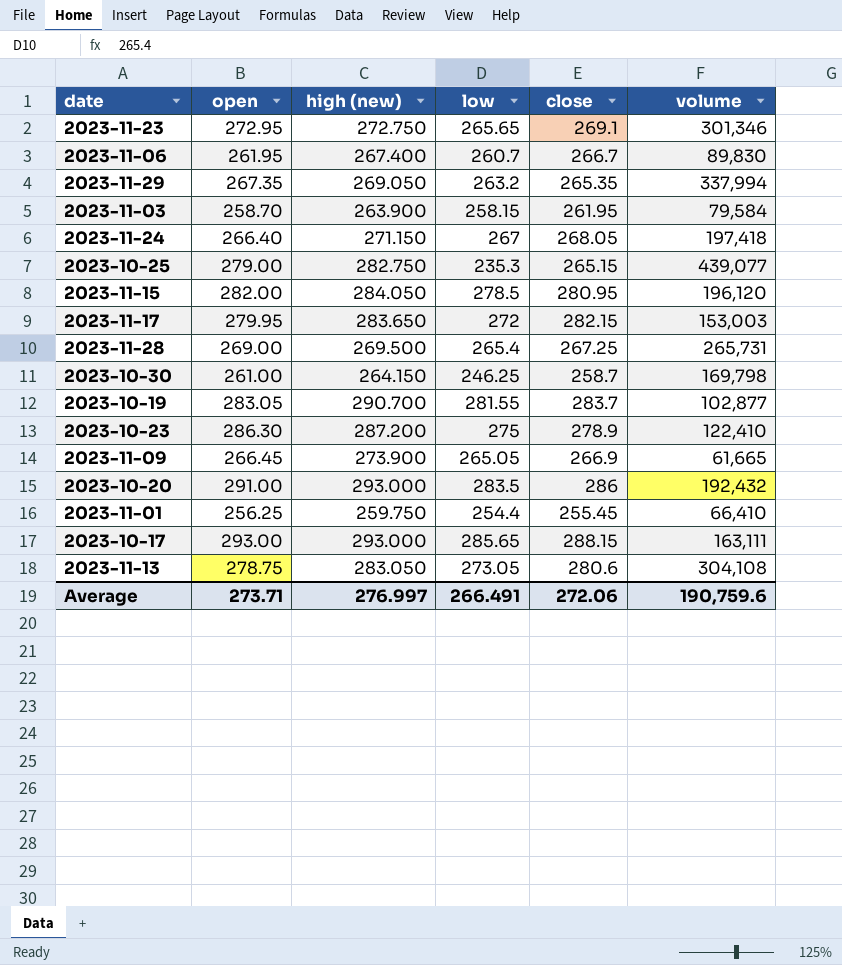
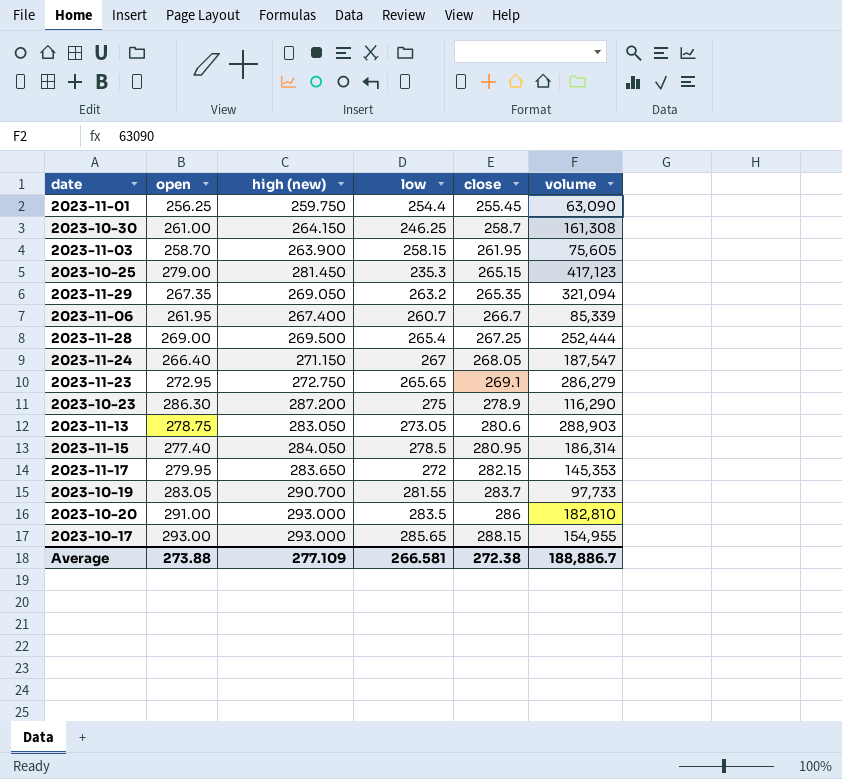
row order: none -> close ascending
row 2023-11-09: 266.45 | 273.900 | 265.05 | 266.9 | 61,665 -> none
2023-11-01 | volume: 66,410 -> 63,090
2023-10-30 | volume: 169,798 -> 161,308
2023-11-03 | volume: 79,584 -> 75,605
2023-10-25 | high (new): 282.750 -> 281.450
2023-10-25 | volume: 439,077 -> 417,123
2023-11-29 | volume: 337,994 -> 321,094
2023-11-06 | volume: 89,830 -> 85,339
2023-11-28 | volume: 265,731 -> 252,444
2023-11-24 | volume: 197,418 -> 187,547
2023-11-23 | volume: 301,346 -> 286,279
2023-10-23 | volume: 122,410 -> 116,290
2023-11-13 | volume: 304,108 -> 288,903
2023-11-15 | open: 282.00 -> 277.40
2023-11-15 | volume: 196,120 -> 186,314
2023-11-17 | volume: 153,003 -> 145,353
2023-10-19 | volume: 102,877 -> 97,733
2023-10-20 | volume: 192,432 -> 182,810
2023-10-17 | volume: 163,111 -> 154,955
Average | open: 273.71 -> 273.88
Average | high (new): 276.997 -> 277.109
Average | low: 266.491 -> 266.581
Average | close: 272.06 -> 272.38
Average | volume: 190,759.6 -> 188,886.7

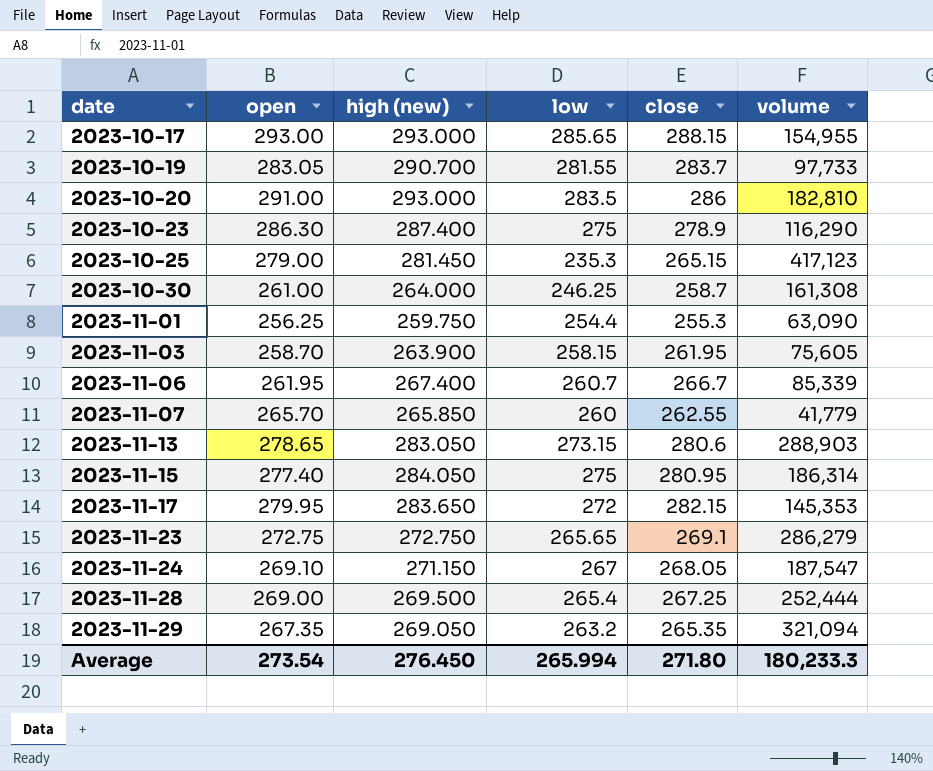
row order: close ascending -> date ascending
2023-10-23 | high (new): 287.200 -> 287.400
2023-10-30 | high (new): 264.150 -> 264.000
2023-11-01 | close: 255.45 -> 255.3
row 2023-11-07: none -> 265.70 | 265.850 | 260 | 262.55 | 41,779
2023-11-13 | open: 278.75 -> 278.65
2023-11-13 | low: 273.05 -> 273.15
2023-11-15 | low: 278.5 -> 275
2023-11-23 | open: 272.95 -> 272.75
2023-11-24 | open: 266.40 -> 269.10
Average | open: 273.88 -> 273.54
Average | high (new): 277.109 -> 276.450
Average | low: 266.581 -> 265.994
Average | close: 272.38 -> 271.80
Average | volume: 188,886.7 -> 180,233.3

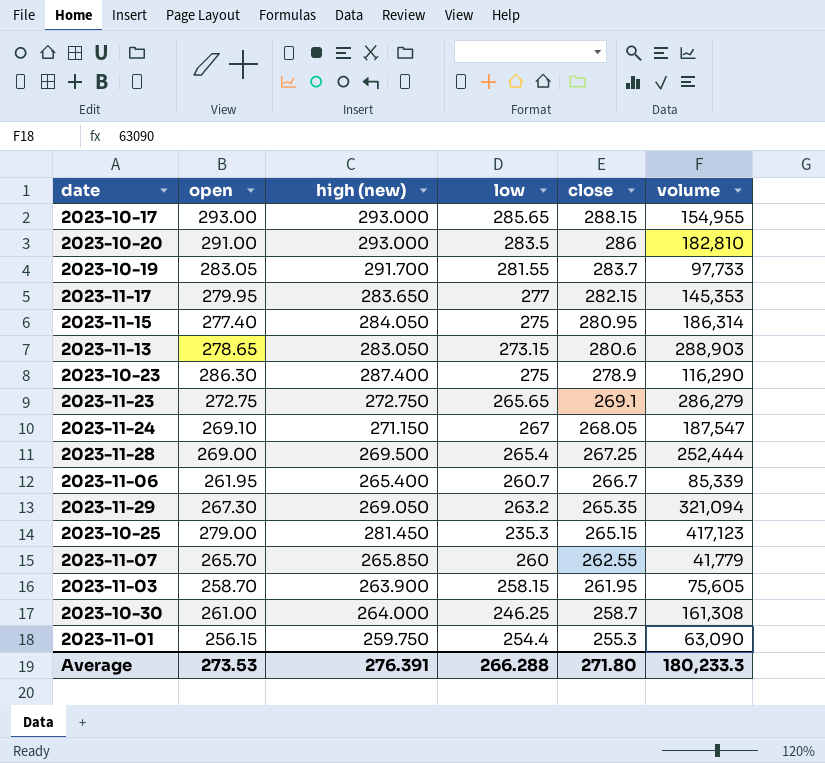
row order: date ascending -> close descending
2023-10-19 | high (new): 290.700 -> 291.700
2023-11-17 | low: 272 -> 277
2023-11-06 | high (new): 267.400 -> 265.400
2023-11-29 | open: 267.35 -> 267.30
2023-11-01 | open: 256.25 -> 256.15
Average | open: 273.54 -> 273.53
Average | high (new): 276.450 -> 276.391
Average | low: 265.994 -> 266.288

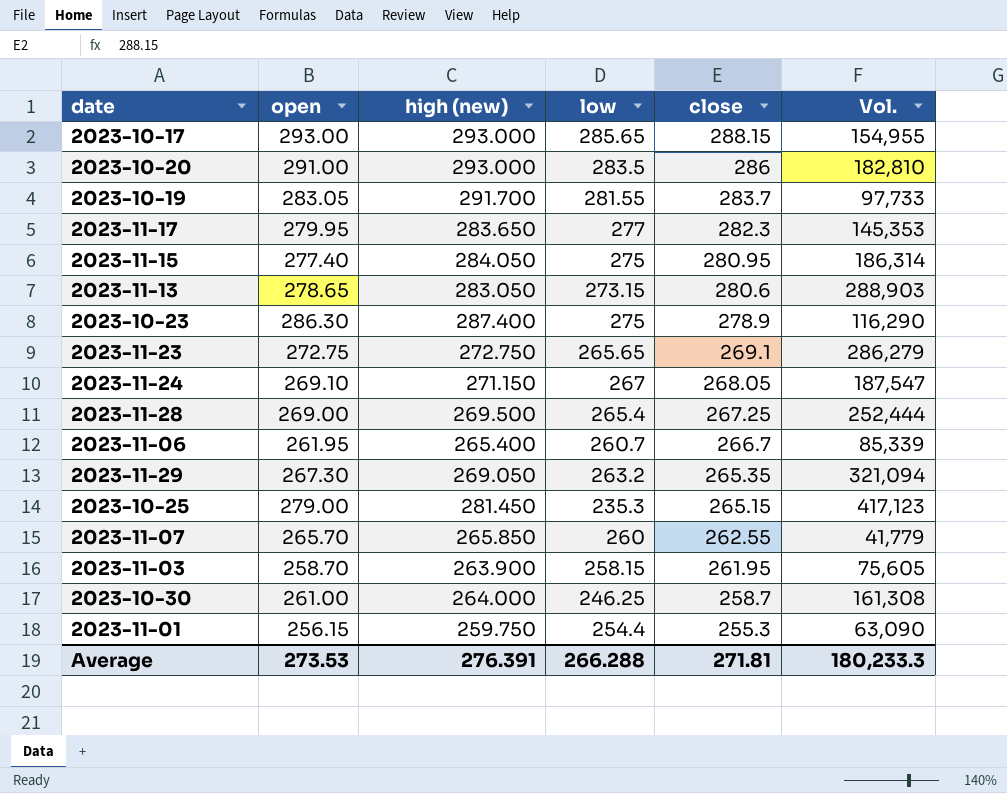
column name: volume -> Vol.
2023-11-17 | close: 282.15 -> 282.3
Average | close: 271.80 -> 271.81

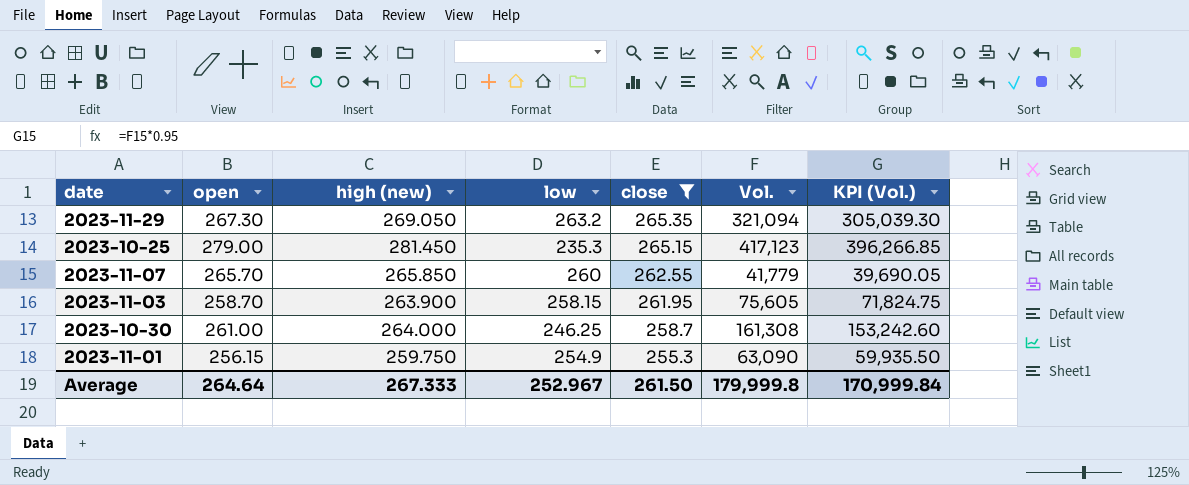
filter: none -> close <= 265.35
column KPI (Vol.) | formula: none -> [Vol.] * 0.95
2023-11-01 | low: 254.4 -> 254.9
Average | open: 273.53 -> 264.64
Average | high (new): 276.391 -> 267.333
Average | low: 266.288 -> 252.967
Average | close: 271.81 -> 261.50
Average | Vol.: 180,233.3 -> 179,999.8

